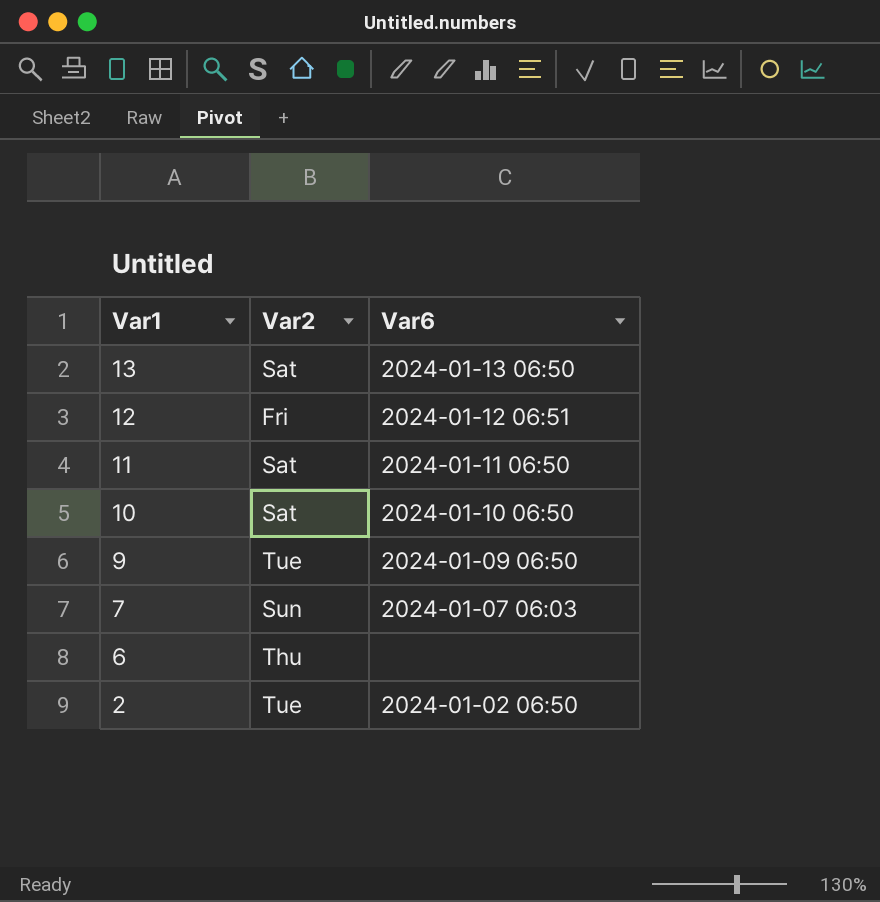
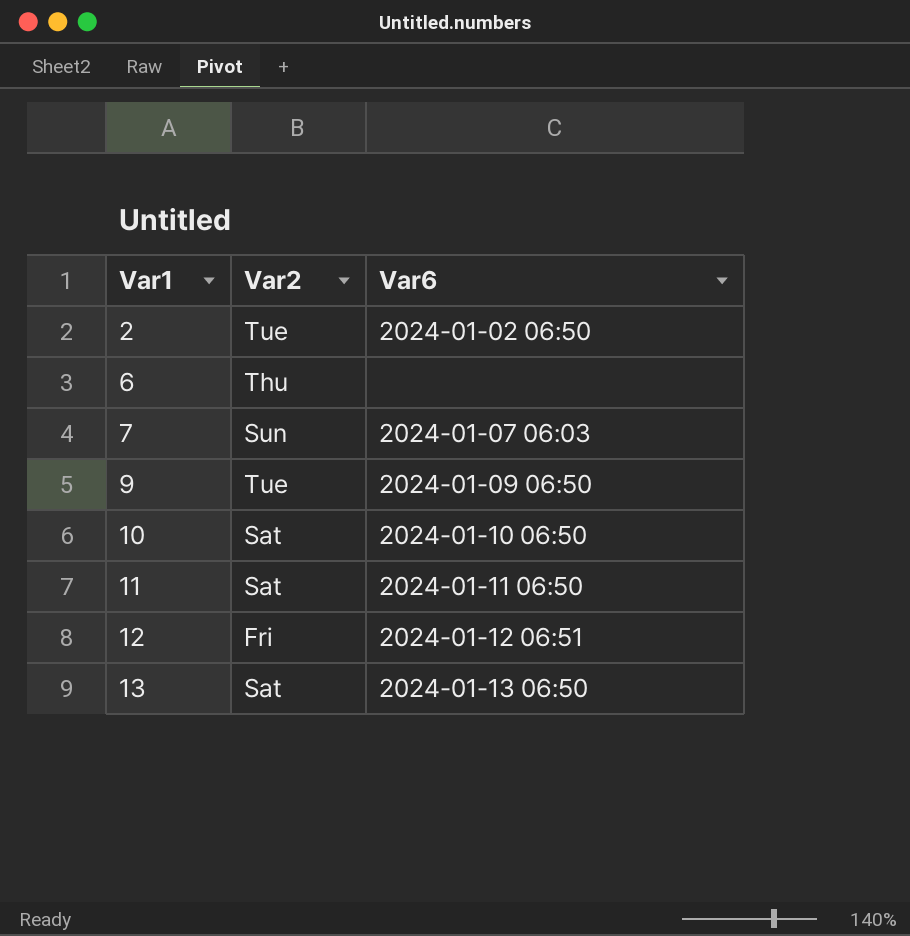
row order: Var1 descending -> Var1 ascending

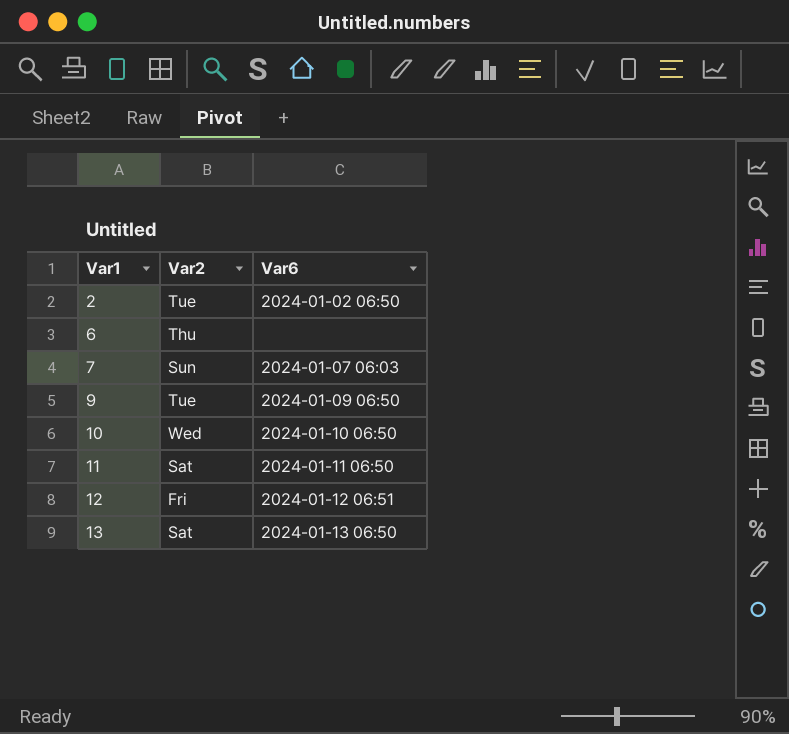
10 | Var2: Sat -> Wed

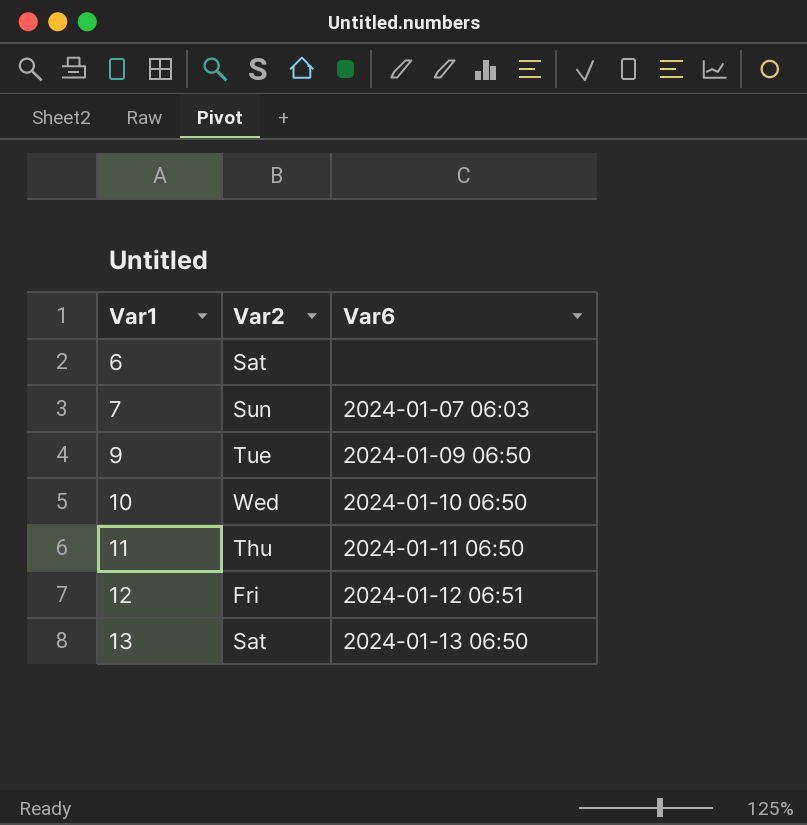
row 2: Tue | 2024-01-02 06:50 -> none
6 | Var2: Thu -> Sat
11 | Var2: Sat -> Thu

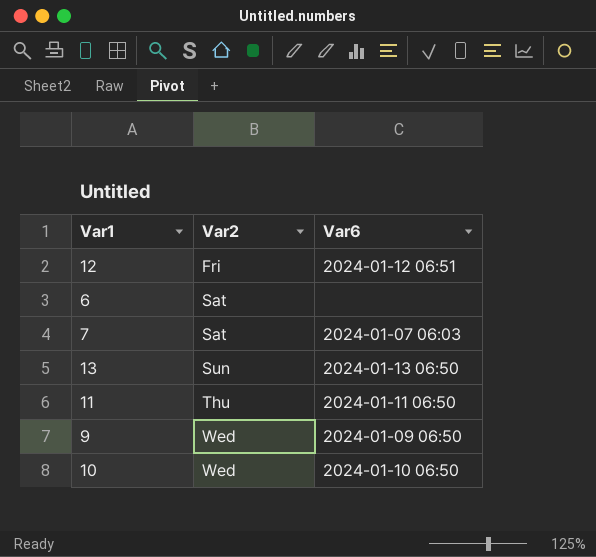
row order: Var1 ascending -> Var2 ascending
7 | Var2: Sun -> Sat
13 | Var2: Sat -> Sun
9 | Var2: Tue -> Wed

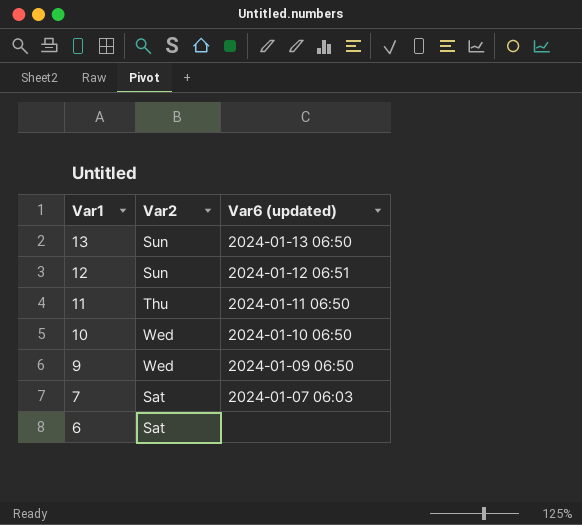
row order: Var2 ascending -> Var1 descending
column name: Var6 -> Var6 (updated)
12 | Var2: Fri -> Sun

